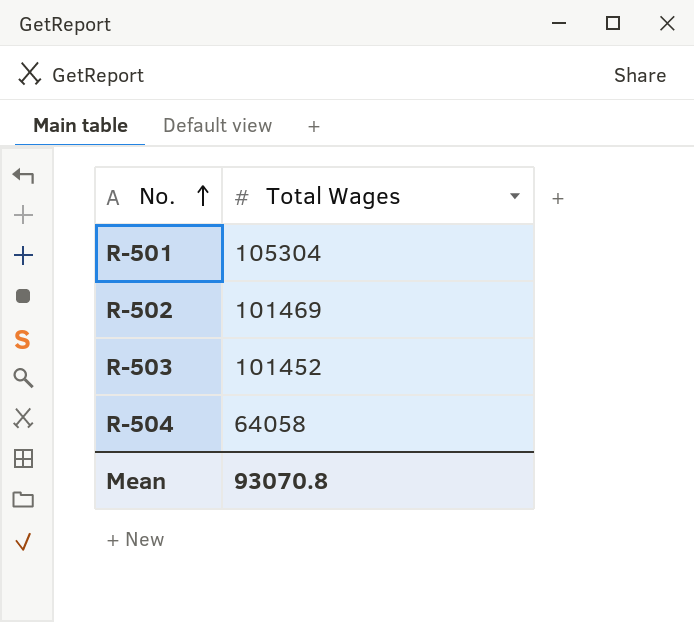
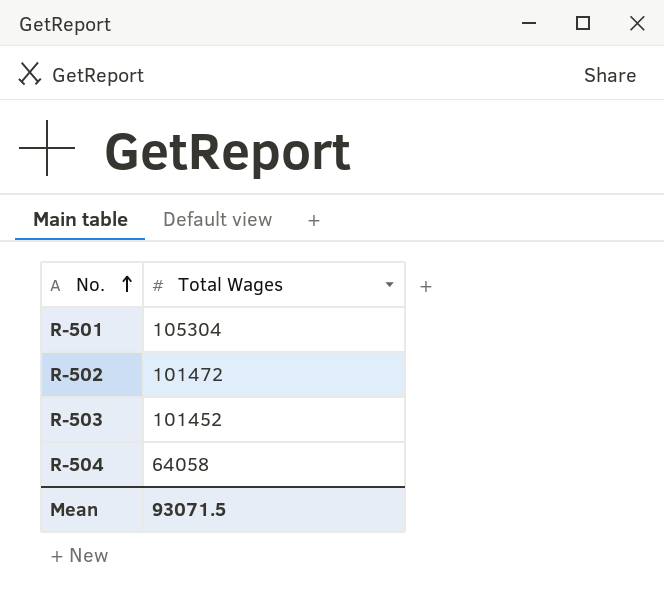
R-502 | Total Wages: 101469 -> 101472
Mean | Total Wages: 93070.8 -> 93071.5

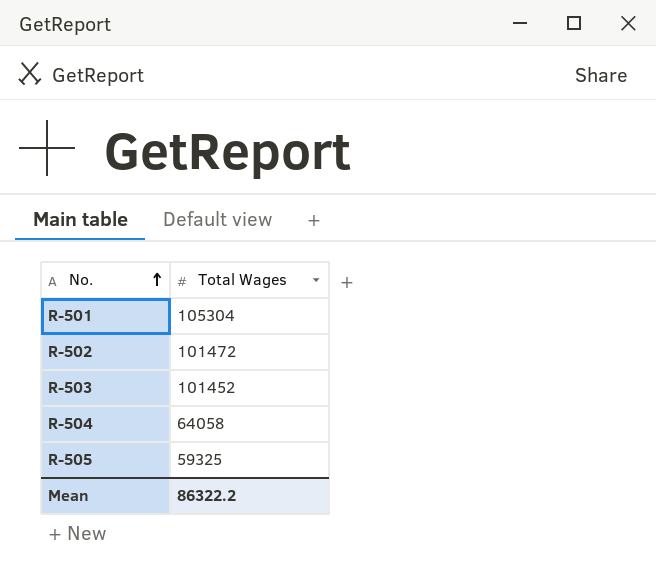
row R-505: none -> 59325
Mean | Total Wages: 93071.5 -> 86322.2

